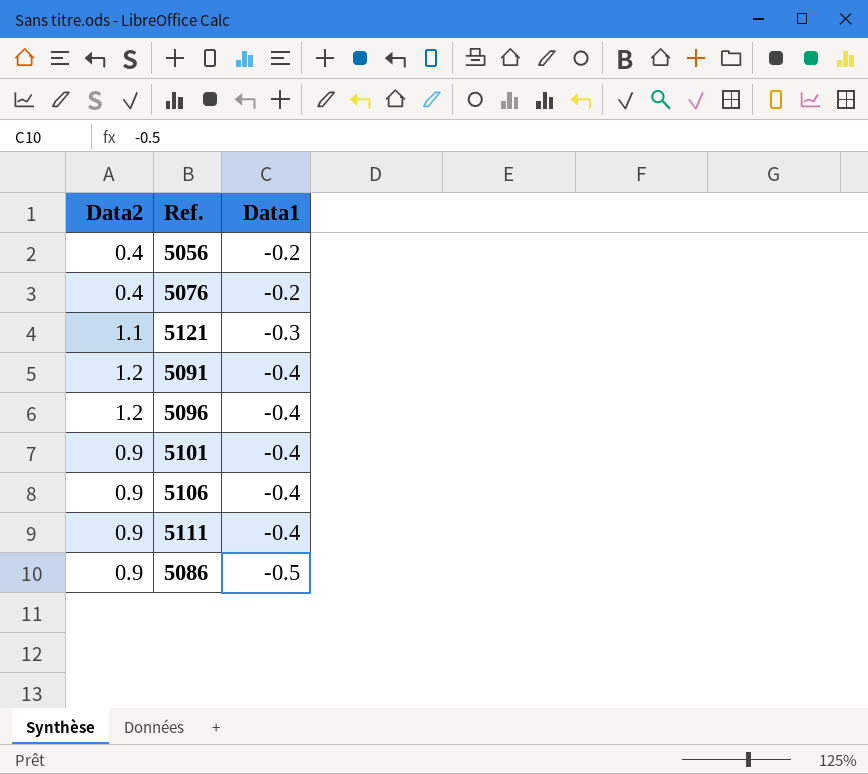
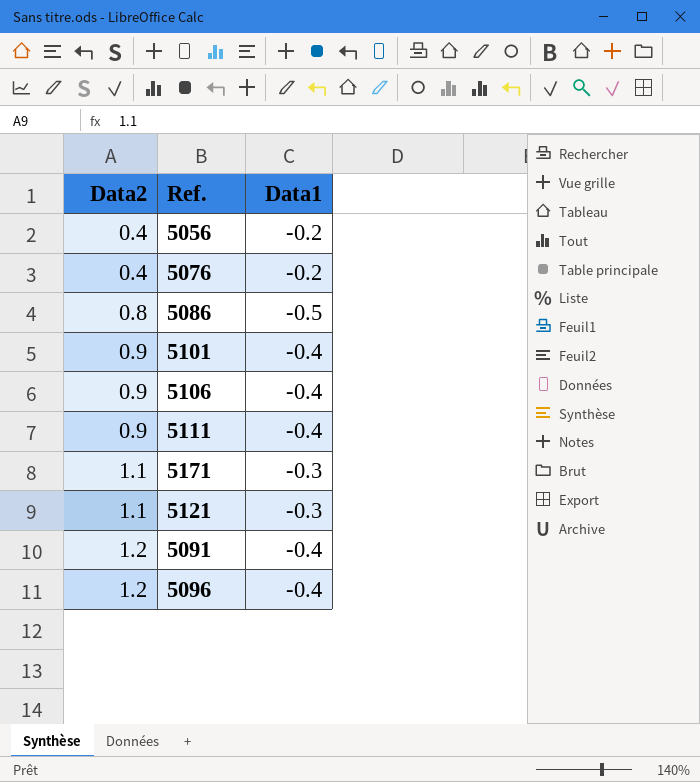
row order: Data1 descending -> Data2 ascending
5086 | Data2: 0.9 -> 0.8
row 5171: none -> 1.1 | -0.3

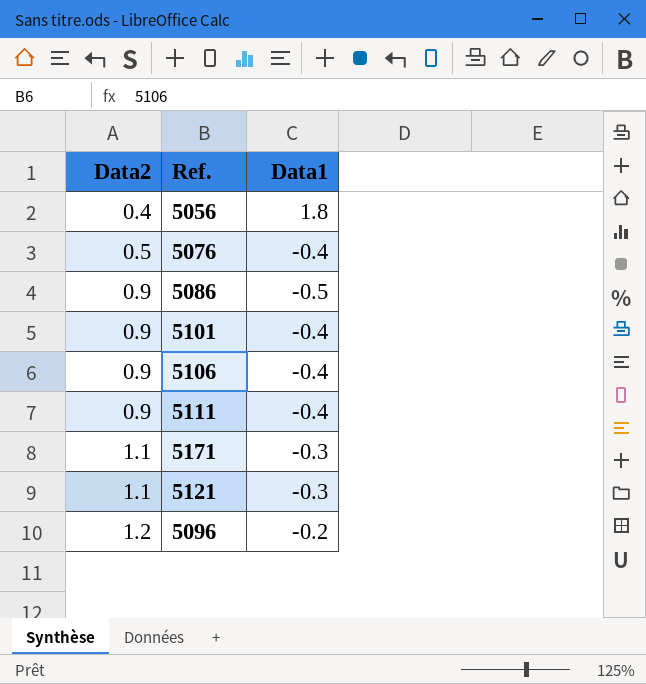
row 5091: 1.2 | -0.4 -> none
5056 | Data1: -0.2 -> 1.8
5076 | Data2: 0.4 -> 0.5
5076 | Data1: -0.2 -> -0.4
5086 | Data2: 0.8 -> 0.9
5096 | Data1: -0.4 -> -0.2

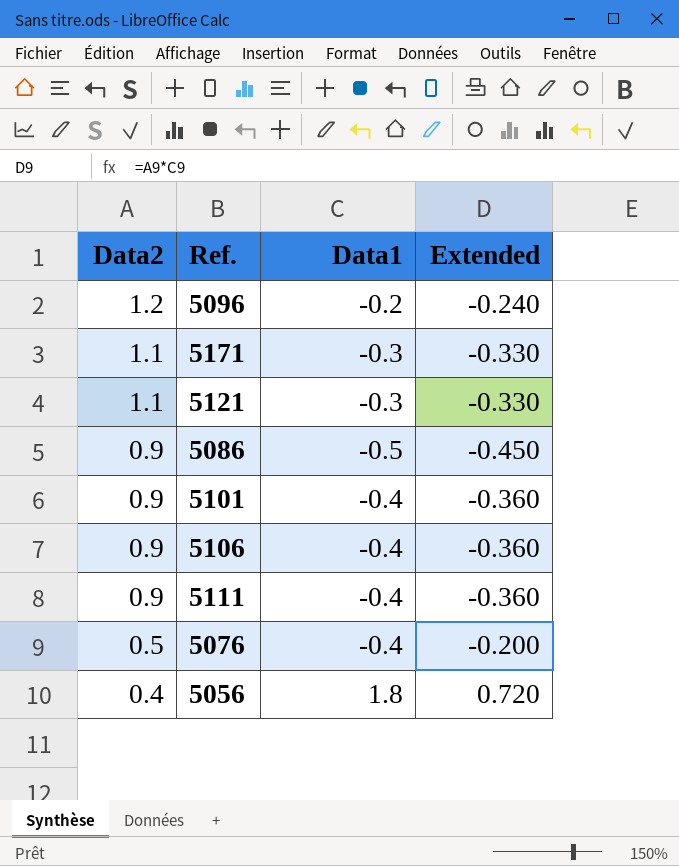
row order: Data2 ascending -> Data2 descending
column Extended | formula: none -> [Data2] * [Data1]

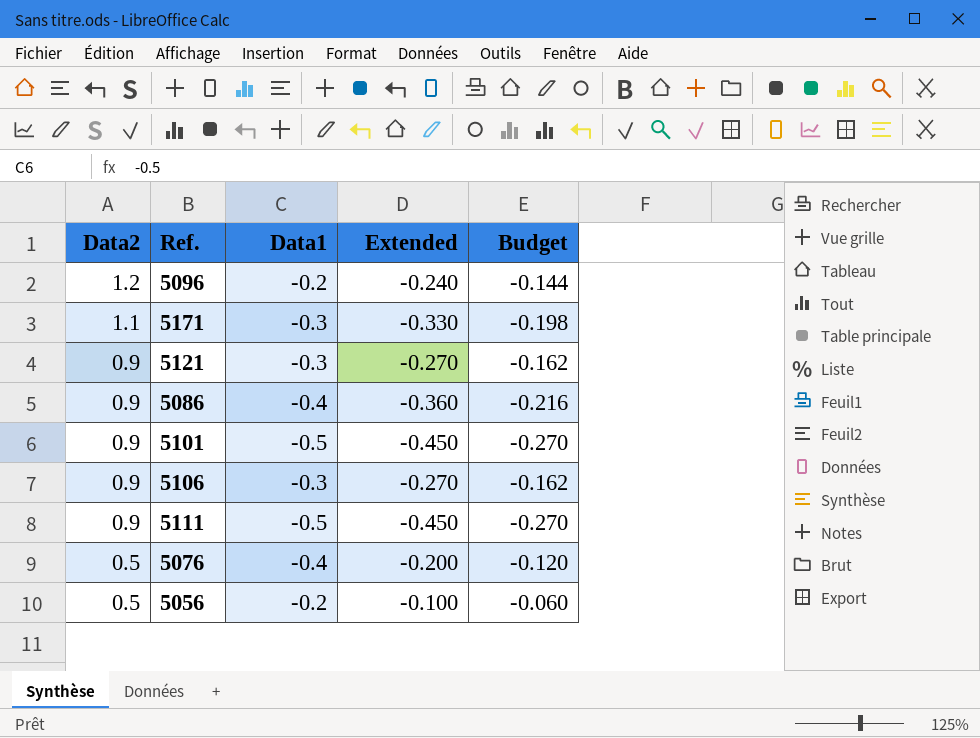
column Budget | formula: none -> [Extended] * 0.6
5121 | Data2: 1.1 -> 0.9
5121 | Extended: -0.330 -> -0.270
5086 | Data1: -0.5 -> -0.4
5086 | Extended: -0.450 -> -0.360
5101 | Data1: -0.4 -> -0.5
5101 | Extended: -0.360 -> -0.450
5106 | Data1: -0.4 -> -0.3
5106 | Extended: -0.360 -> -0.270
5111 | Data1: -0.4 -> -0.5
5111 | Extended: -0.360 -> -0.450
5056 | Data2: 0.4 -> 0.5
5056 | Data1: 1.8 -> -0.2
5056 | Extended: 0.720 -> -0.100

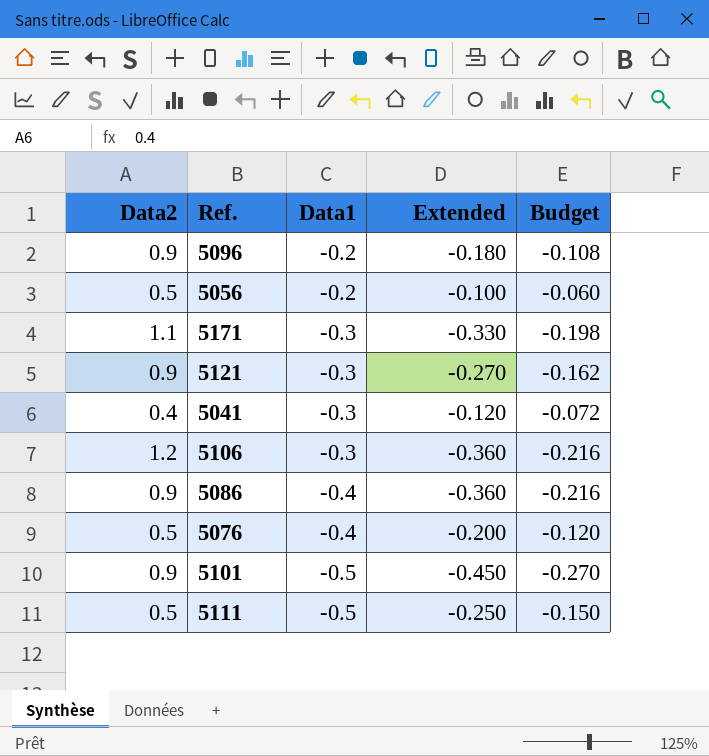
row order: Data2 descending -> Data1 descending
5096 | Data2: 1.2 -> 0.9
5096 | Extended: -0.240 -> -0.180
5096 | Budget: -0.144 -> -0.108
row 5041: none -> 0.4 | -0.3 | -0.120 | -0.072
5106 | Data2: 0.9 -> 1.2
5106 | Extended: -0.270 -> -0.360
5106 | Budget: -0.162 -> -0.216
5111 | Data2: 0.9 -> 0.5
5111 | Extended: -0.450 -> -0.250
5111 | Budget: -0.270 -> -0.150

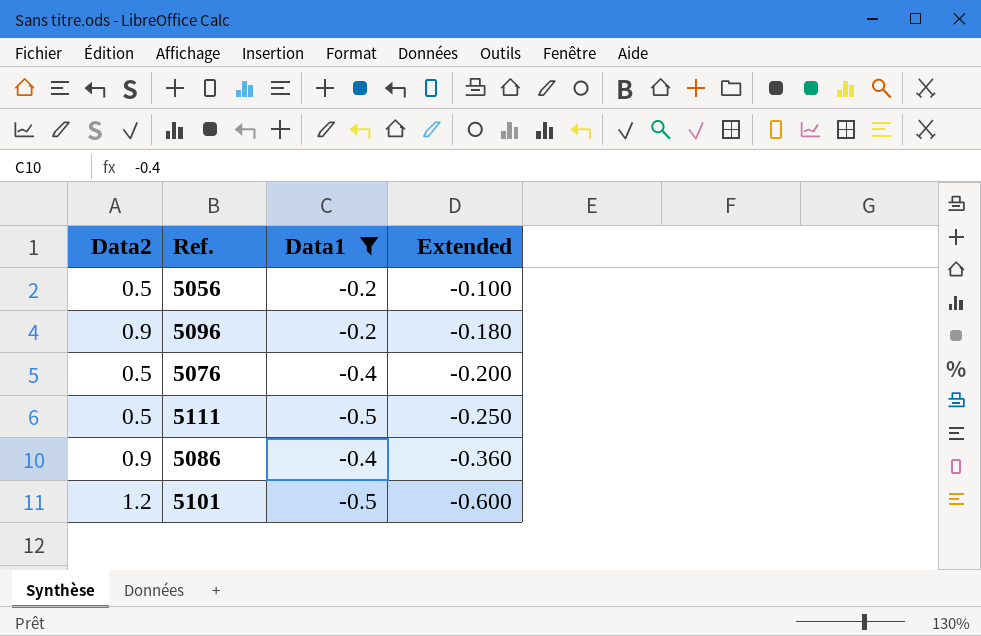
filter: none -> Data1 != -0.3
row order: Data1 descending -> Extended descending
column Budget | formula: [Extended] * 0.6 -> none
5101 | Data2: 0.9 -> 1.2
5101 | Extended: -0.450 -> -0.600

